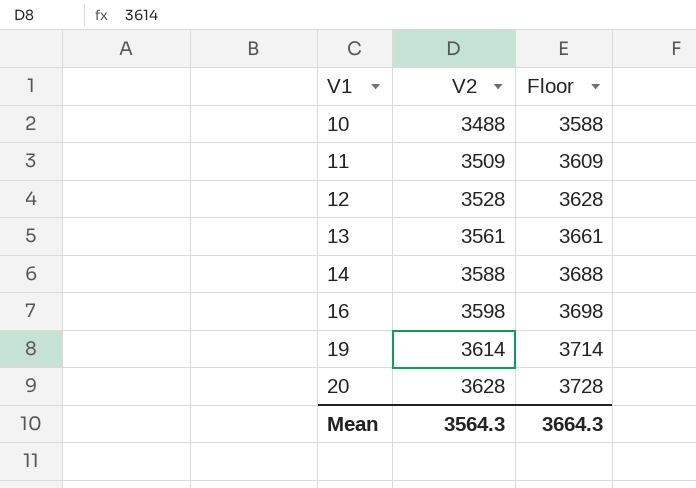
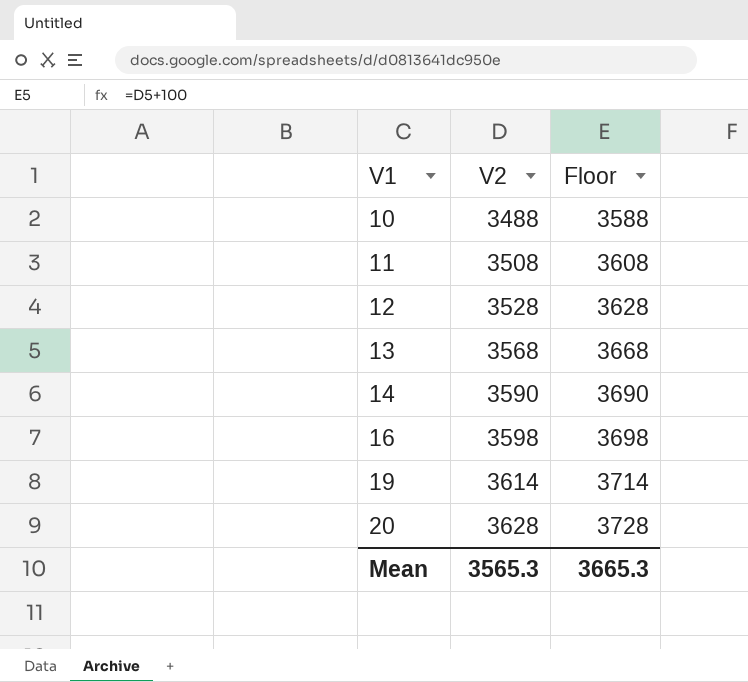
11 | V2: 3509 -> 3508
11 | Floor: 3609 -> 3608
13 | V2: 3561 -> 3568
13 | Floor: 3661 -> 3668
14 | V2: 3588 -> 3590
14 | Floor: 3688 -> 3690
Mean | V2: 3564.3 -> 3565.3
Mean | Floor: 3664.3 -> 3665.3

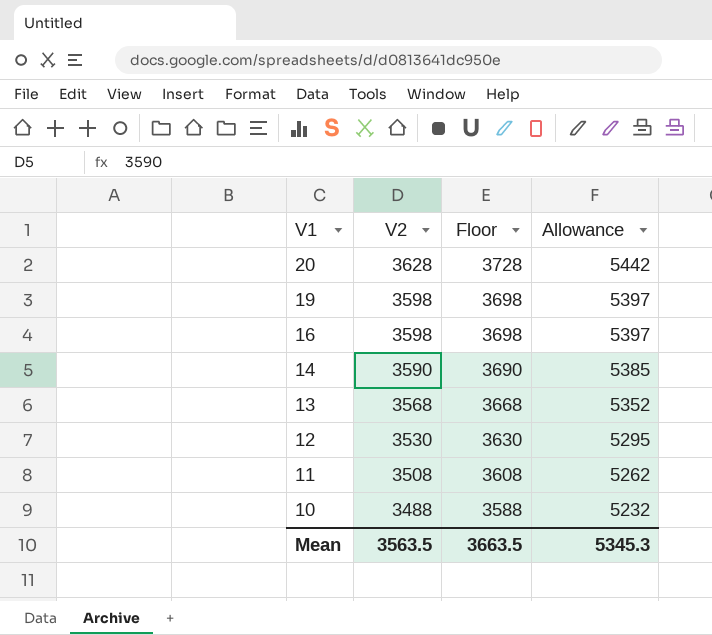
row order: V1 ascending -> V1 descending
column Allowance | formula: none -> [V2] * 1.5
19 | V2: 3614 -> 3598
19 | Floor: 3714 -> 3698
12 | V2: 3528 -> 3530
12 | Floor: 3628 -> 3630
Mean | V2: 3565.3 -> 3563.5
Mean | Floor: 3665.3 -> 3663.5

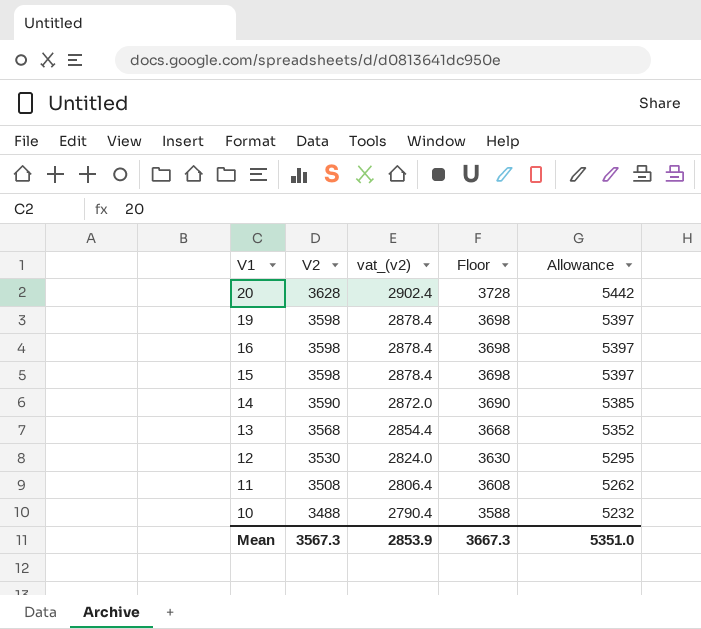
column vat_(v2) | formula: none -> [V2] * 0.8
row 15: none -> 3598 | 2878.4 | 3698 | 5397
Mean | V2: 3563.5 -> 3567.3
Mean | Floor: 3663.5 -> 3667.3
Mean | Allowance: 5345.3 -> 5351.0

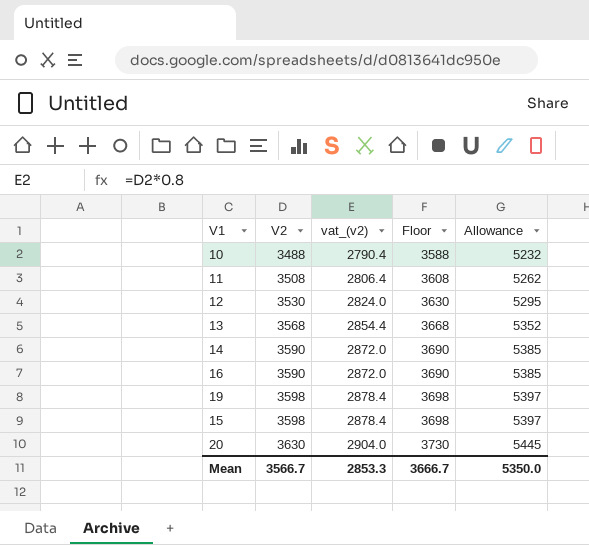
row order: V1 descending -> V2 ascending
16 | V2: 3598 -> 3590
16 | vat_(v2): 2878.4 -> 2872.0
16 | Floor: 3698 -> 3690
16 | Allowance: 5397 -> 5385
20 | V2: 3628 -> 3630
20 | vat_(v2): 2902.4 -> 2904.0
20 | Floor: 3728 -> 3730
20 | Allowance: 5442 -> 5445
Mean | V2: 3567.3 -> 3566.7
Mean | vat_(v2): 2853.9 -> 2853.3
Mean | Floor: 3667.3 -> 3666.7
Mean | Allowance: 5351.0 -> 5350.0

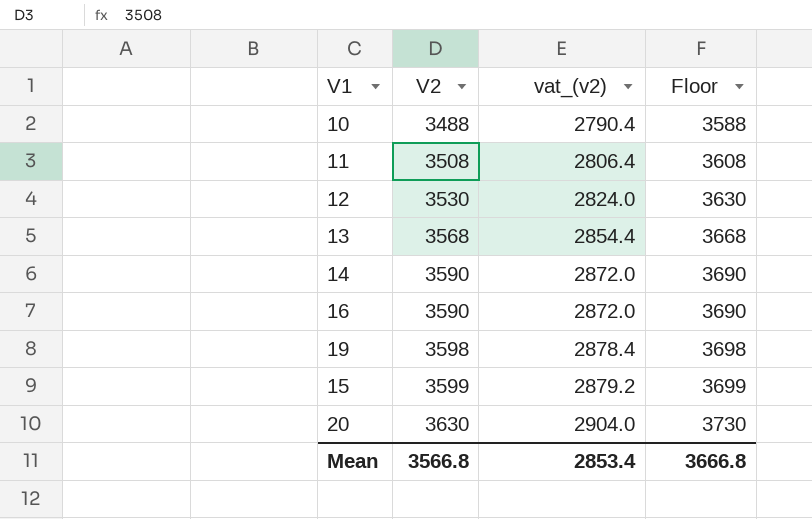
column Allowance | formula: [V2] * 1.5 -> none
15 | V2: 3598 -> 3599
15 | vat_(v2): 2878.4 -> 2879.2
15 | Floor: 3698 -> 3699
Mean | V2: 3566.7 -> 3566.8
Mean | vat_(v2): 2853.3 -> 2853.4
Mean | Floor: 3666.7 -> 3666.8

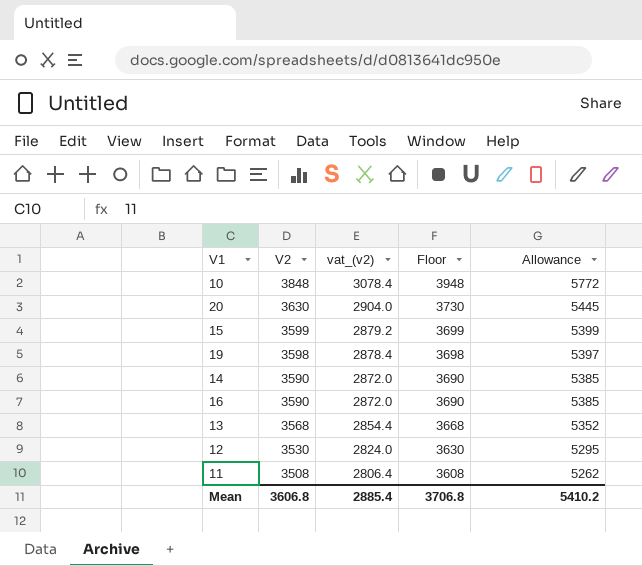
row order: V2 ascending -> V2 descending
column Allowance | formula: none -> [V2] * 1.5
10 | V2: 3488 -> 3848
10 | vat_(v2): 2790.4 -> 3078.4
10 | Floor: 3588 -> 3948
Mean | V2: 3566.8 -> 3606.8
Mean | vat_(v2): 2853.4 -> 2885.4
Mean | Floor: 3666.8 -> 3706.8

